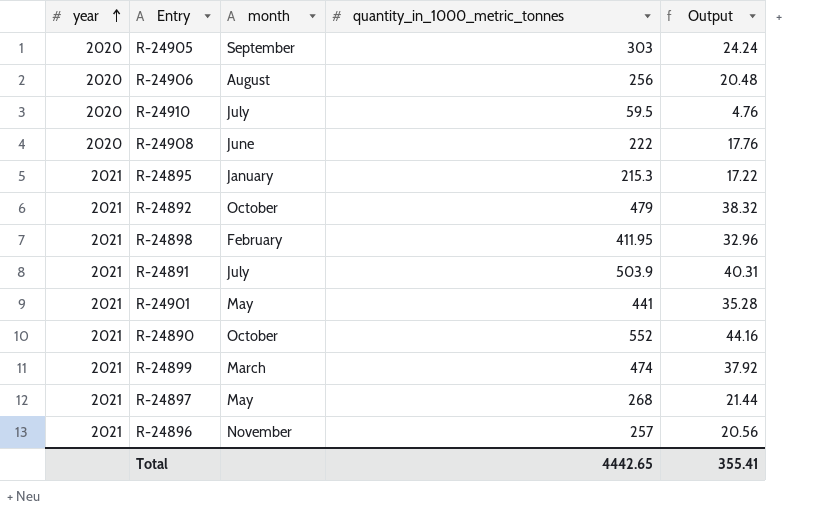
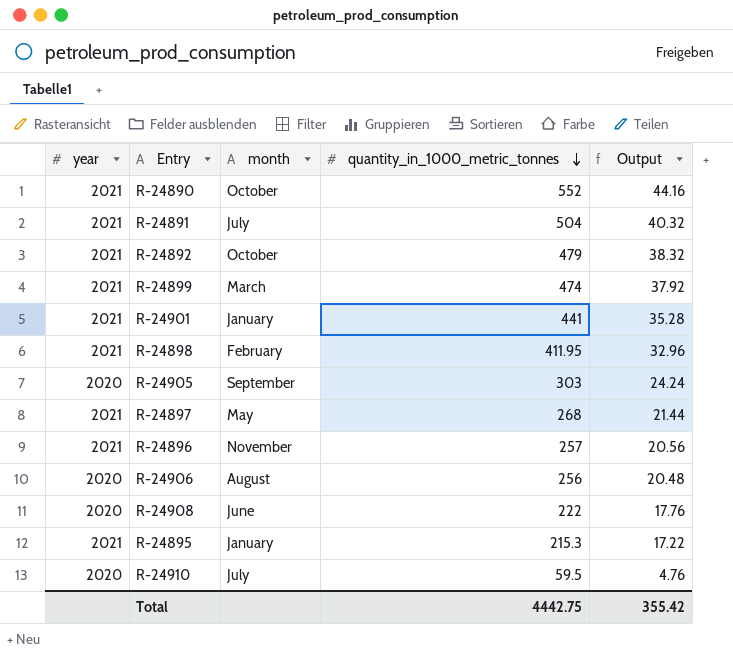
row order: year ascending -> quantity_in_1000_metric_tonnes descending
R-24891 | quantity_in_1000_metric_tonnes: 503.9 -> 504
R-24891 | Output: 40.31 -> 40.32
R-24901 | month: May -> January
Total | quantity_in_1000_metric_tonnes: 4442.65 -> 4442.75
Total | Output: 355.41 -> 355.42

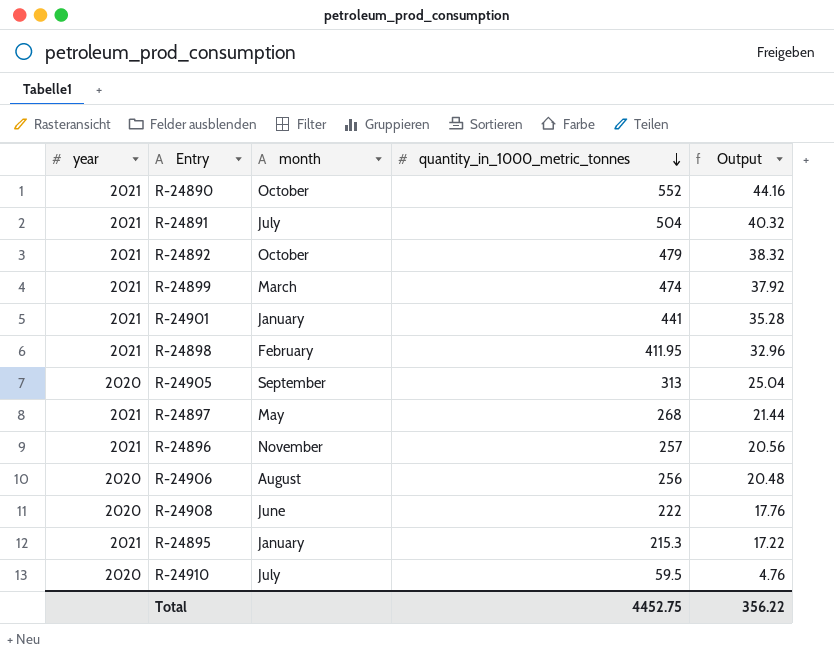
R-24905 | quantity_in_1000_metric_tonnes: 303 -> 313
R-24905 | Output: 24.24 -> 25.04
Total | quantity_in_1000_metric_tonnes: 4442.75 -> 4452.75
Total | Output: 355.42 -> 356.22

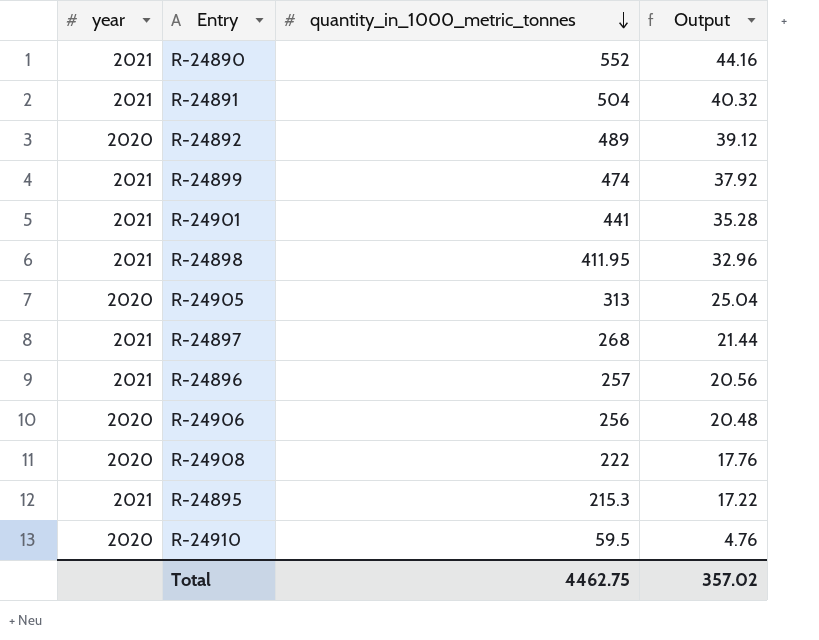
column month | position: 3 -> none
R-24892 | year: 2021 -> 2020
R-24892 | quantity_in_1000_metric_tonnes: 479 -> 489
R-24892 | Output: 38.32 -> 39.12
Total | quantity_in_1000_metric_tonnes: 4452.75 -> 4462.75
Total | Output: 356.22 -> 357.02

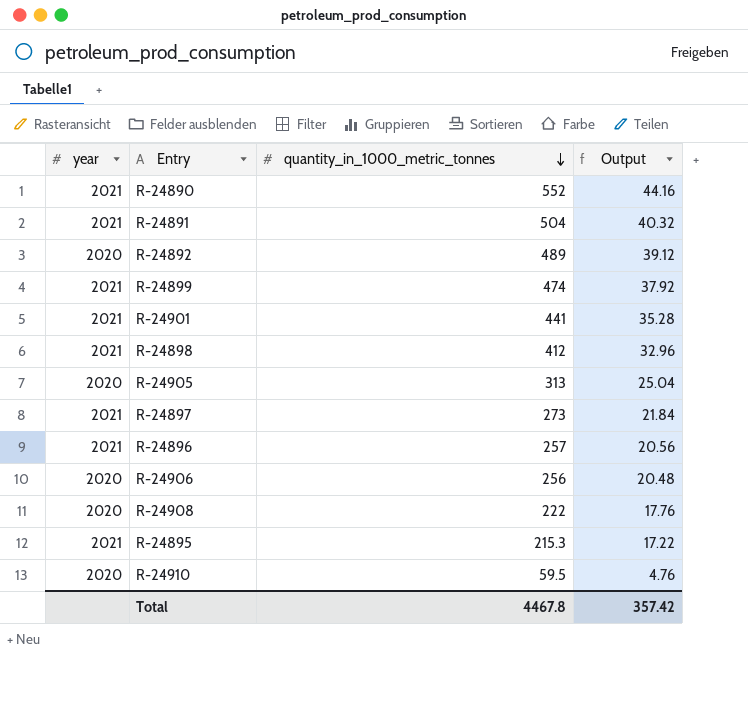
R-24898 | quantity_in_1000_metric_tonnes: 411.95 -> 412
R-24897 | quantity_in_1000_metric_tonnes: 268 -> 273
R-24897 | Output: 21.44 -> 21.84
Total | quantity_in_1000_metric_tonnes: 4462.75 -> 4467.8
Total | Output: 357.02 -> 357.42

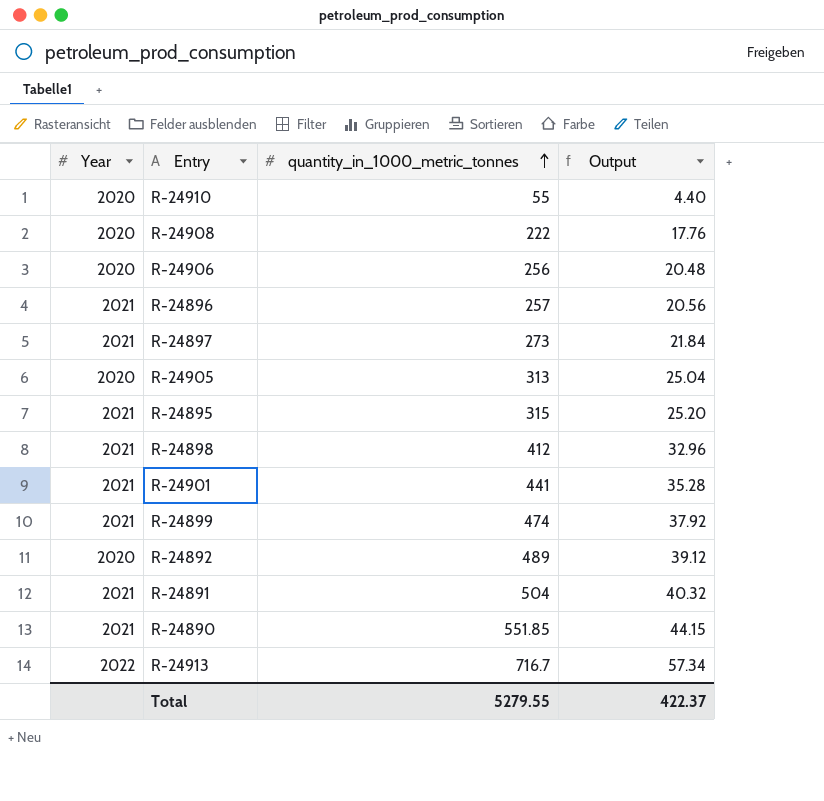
row order: quantity_in_1000_metric_tonnes descending -> quantity_in_1000_metric_tonnes ascending
column name: year -> Year
R-24910 | quantity_in_1000_metric_tonnes: 59.5 -> 55
R-24910 | Output: 4.76 -> 4.40
R-24895 | quantity_in_1000_metric_tonnes: 215.3 -> 315
R-24895 | Output: 17.22 -> 25.20
R-24890 | quantity_in_1000_metric_tonnes: 552 -> 551.85
R-24890 | Output: 44.16 -> 44.15
row R-24913: none -> 2022 | 716.7 | 57.34
Total | quantity_in_1000_metric_tonnes: 4467.8 -> 5279.55
Total | Output: 357.42 -> 422.37

